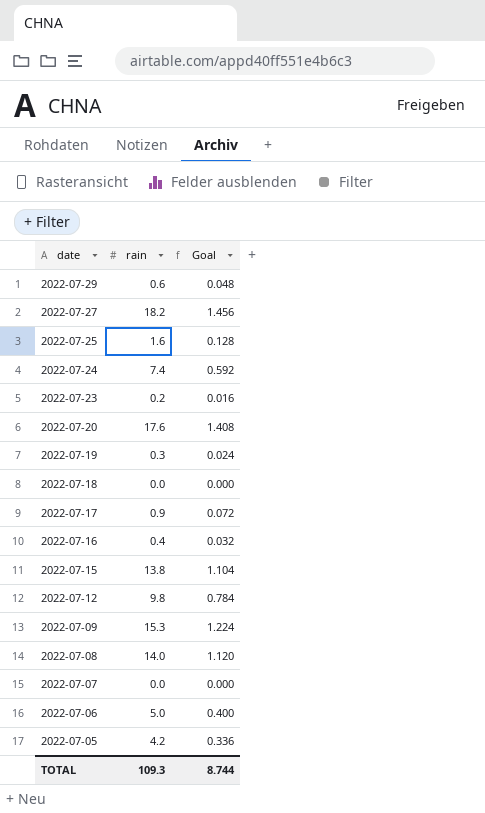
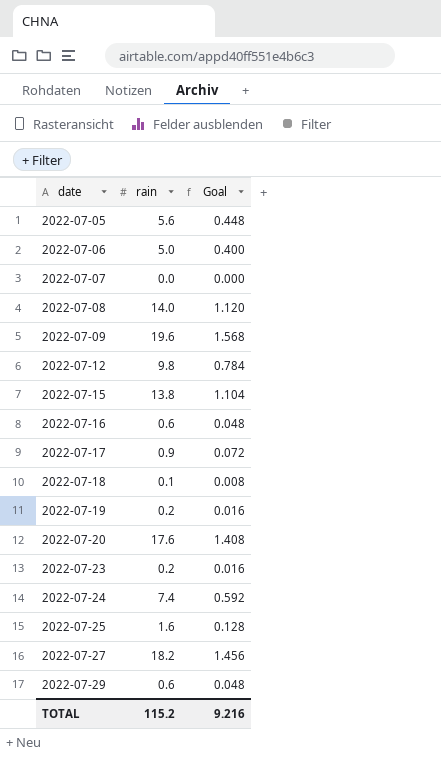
row order: date descending -> date ascending
2022-07-05 | rain: 4.2 -> 5.6
2022-07-05 | Goal: 0.336 -> 0.448
2022-07-09 | rain: 15.3 -> 19.6
2022-07-09 | Goal: 1.224 -> 1.568
2022-07-16 | rain: 0.4 -> 0.6
2022-07-16 | Goal: 0.032 -> 0.048
2022-07-18 | rain: 0.0 -> 0.1
2022-07-18 | Goal: 0.000 -> 0.008
2022-07-19 | rain: 0.3 -> 0.2
2022-07-19 | Goal: 0.024 -> 0.016
TOTAL | rain: 109.3 -> 115.2
TOTAL | Goal: 8.744 -> 9.216

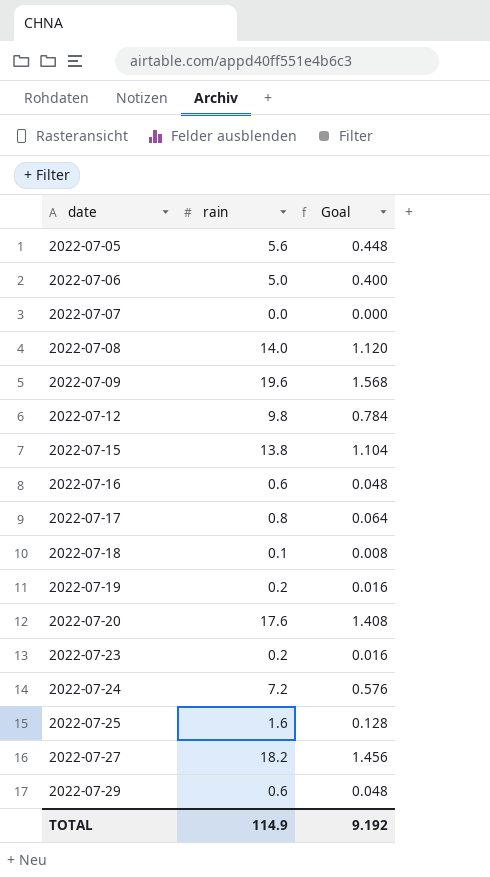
2022-07-17 | rain: 0.9 -> 0.8
2022-07-17 | Goal: 0.072 -> 0.064
2022-07-24 | rain: 7.4 -> 7.2
2022-07-24 | Goal: 0.592 -> 0.576
TOTAL | rain: 115.2 -> 114.9
TOTAL | Goal: 9.216 -> 9.192

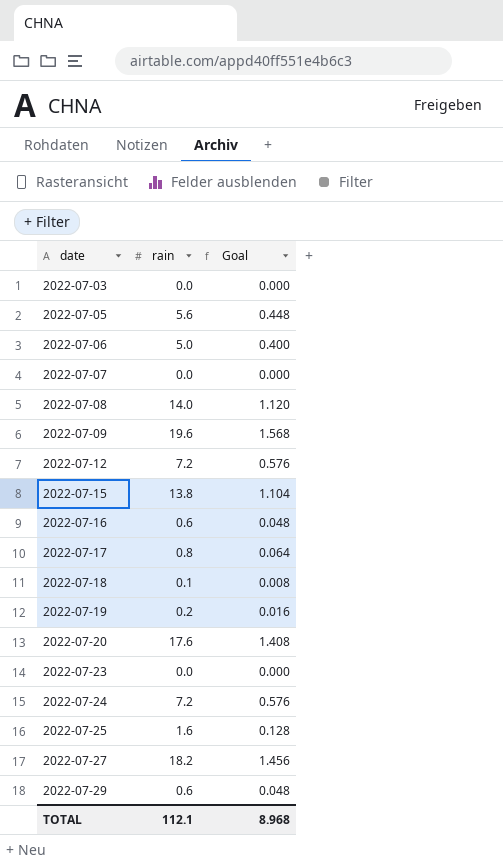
row 2022-07-03: none -> 0.0 | 0.000
2022-07-12 | rain: 9.8 -> 7.2
2022-07-12 | Goal: 0.784 -> 0.576
2022-07-23 | rain: 0.2 -> 0.0
2022-07-23 | Goal: 0.016 -> 0.000
TOTAL | rain: 114.9 -> 112.1
TOTAL | Goal: 9.192 -> 8.968

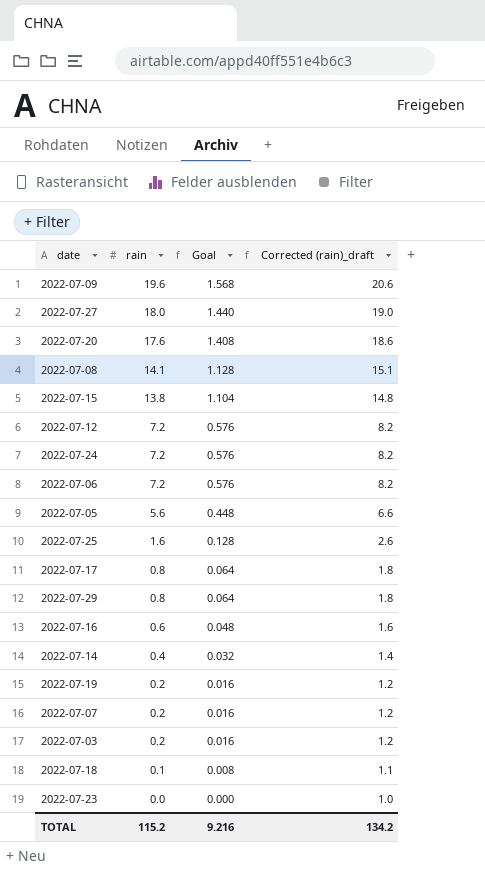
row order: date ascending -> rain descending
column Corrected (rain)_draft | formula: none -> [rain] + 1
2022-07-27 | rain: 18.2 -> 18.0
2022-07-27 | Goal: 1.456 -> 1.440
2022-07-08 | rain: 14.0 -> 14.1
2022-07-08 | Goal: 1.120 -> 1.128
2022-07-06 | rain: 5.0 -> 7.2
2022-07-06 | Goal: 0.400 -> 0.576
2022-07-29 | rain: 0.6 -> 0.8
2022-07-29 | Goal: 0.048 -> 0.064
row 2022-07-14: none -> 0.4 | 0.032 | 1.4
2022-07-07 | rain: 0.0 -> 0.2
2022-07-07 | Goal: 0.000 -> 0.016
2022-07-03 | rain: 0.0 -> 0.2
2022-07-03 | Goal: 0.000 -> 0.016
TOTAL | rain: 112.1 -> 115.2
TOTAL | Goal: 8.968 -> 9.216

